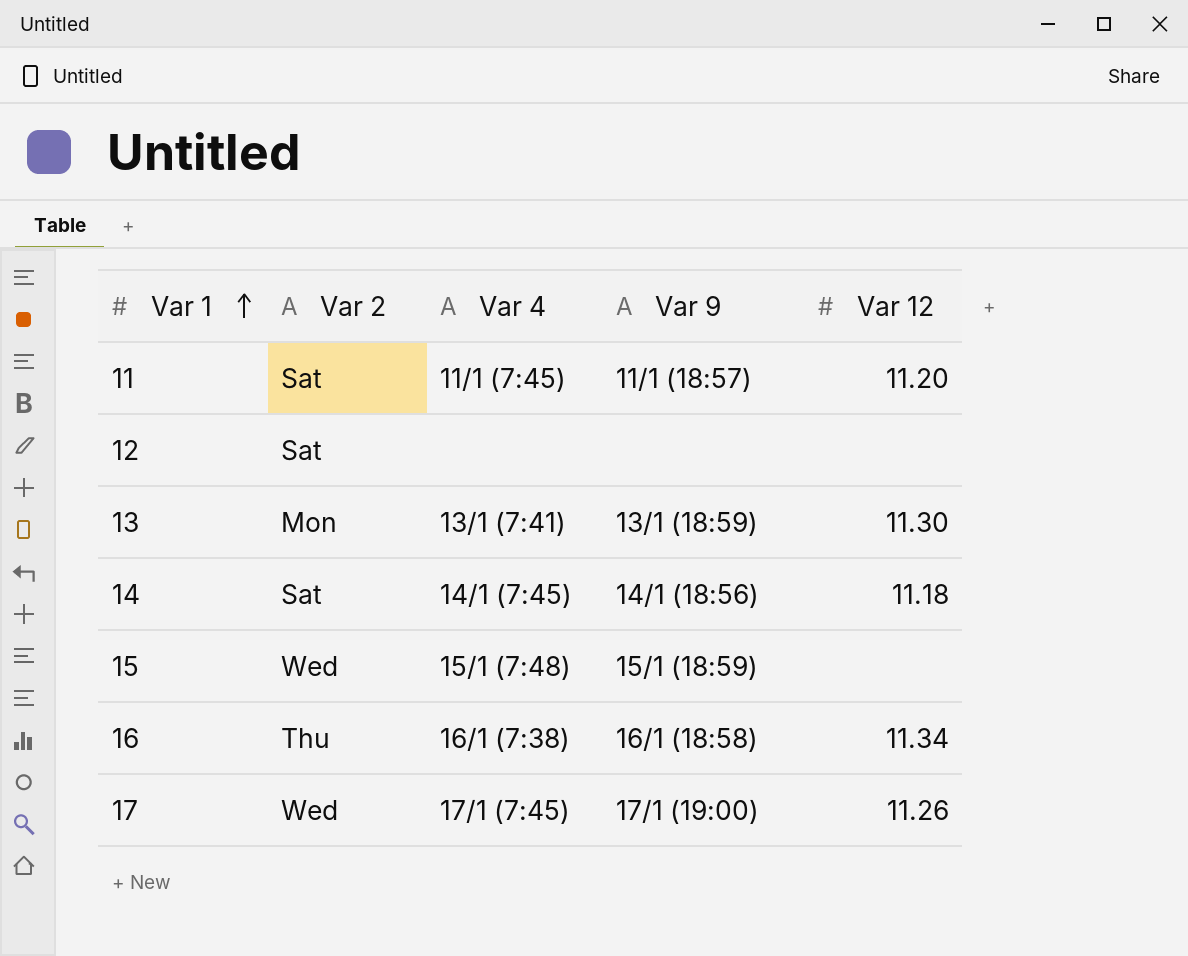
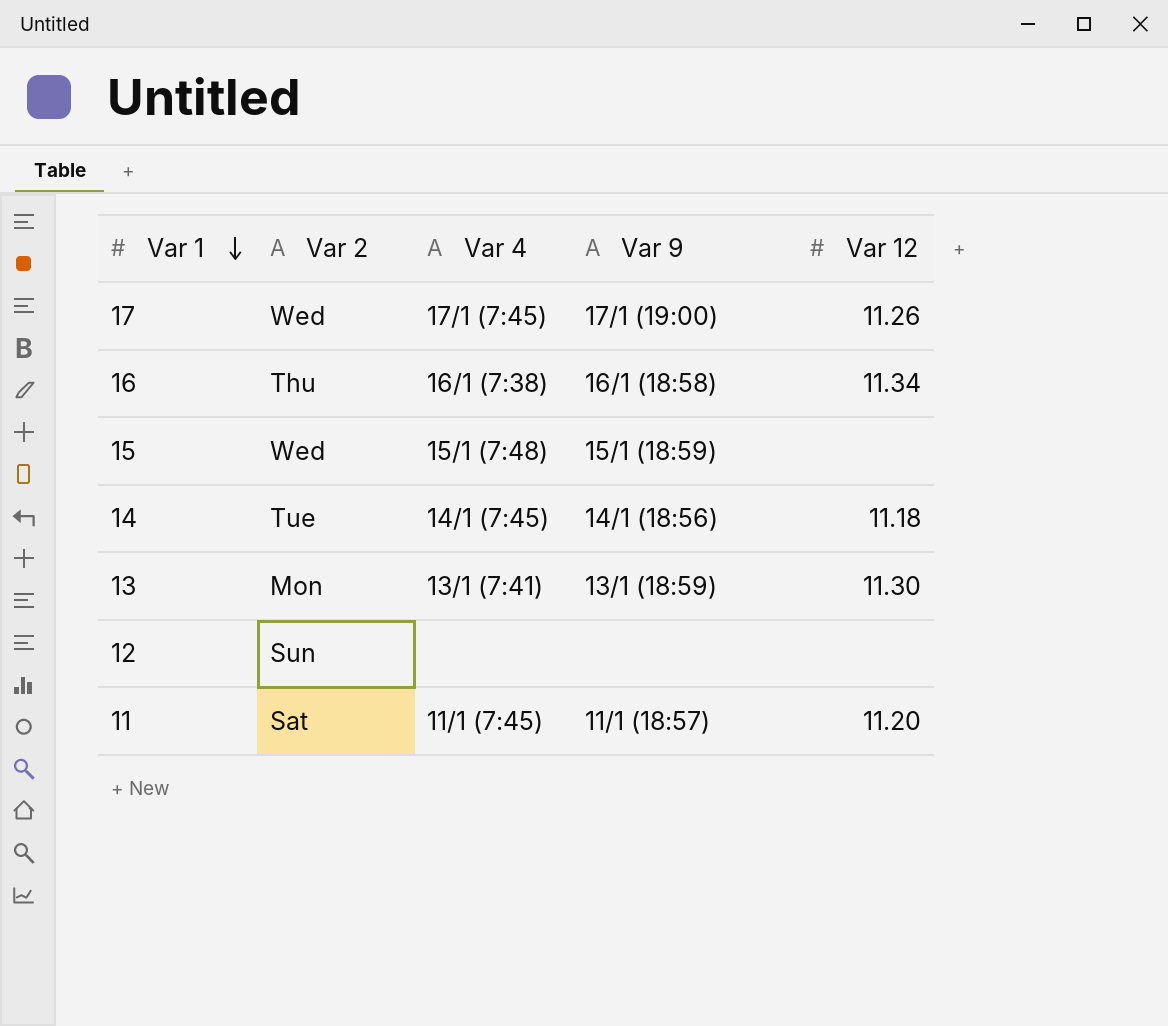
row order: Var 1 ascending -> Var 1 descending
14 | Var 2: Sat -> Tue
12 | Var 2: Sat -> Sun

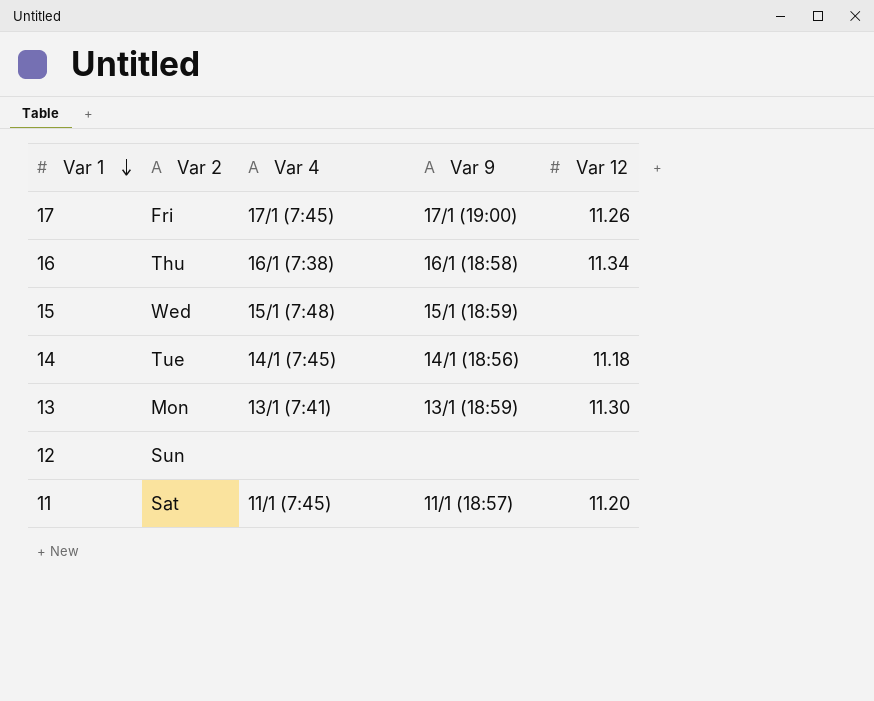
17 | Var 2: Wed -> Fri

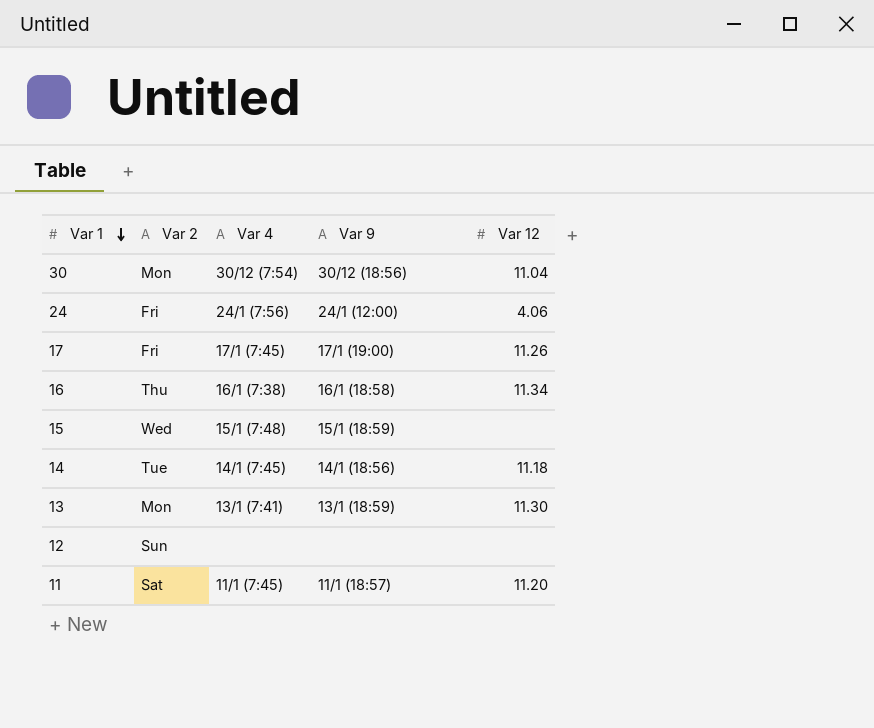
row 30: none -> Mon | 30/12 (7:54) | 30/12 (18:56) | 11.04
row 24: none -> Fri | 24/1 (7:56) | 24/1 (12:00) | 4.06

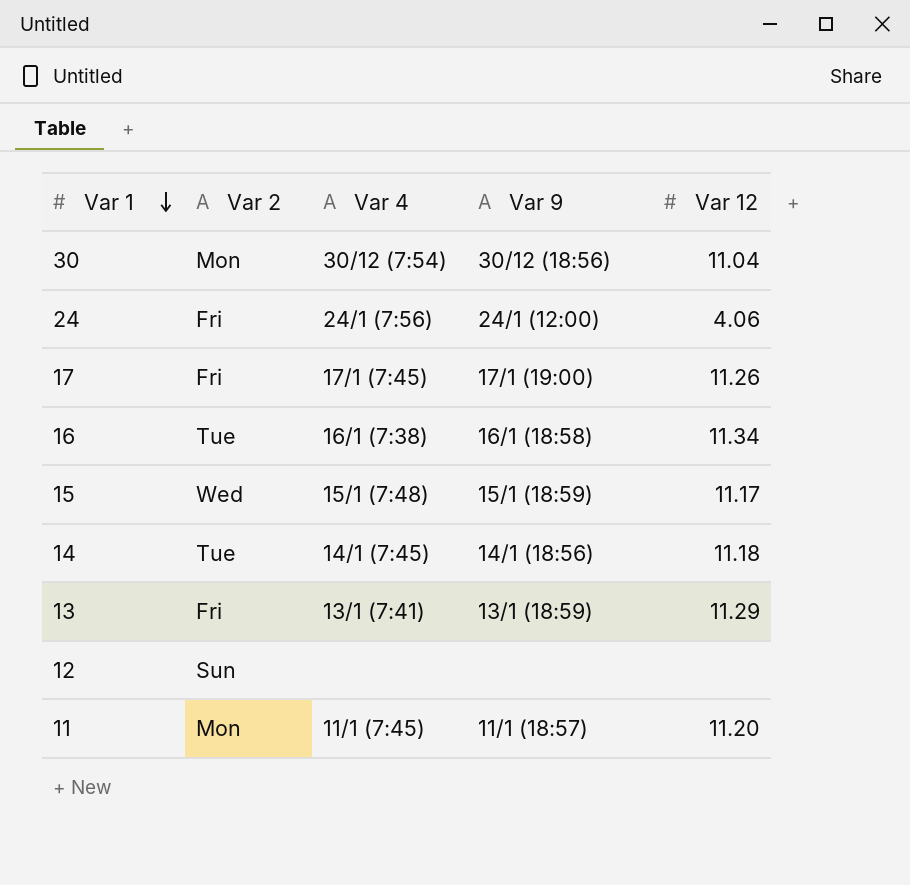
16 | Var 2: Thu -> Tue
15 | Var 12: none -> 11.17
13 | Var 2: Mon -> Fri
13 | Var 12: 11.30 -> 11.29
11 | Var 2: Sat -> Mon

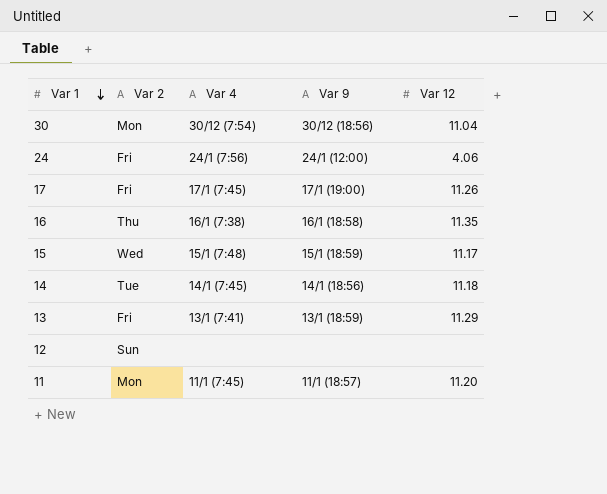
16 | Var 2: Tue -> Thu
16 | Var 12: 11.34 -> 11.35

